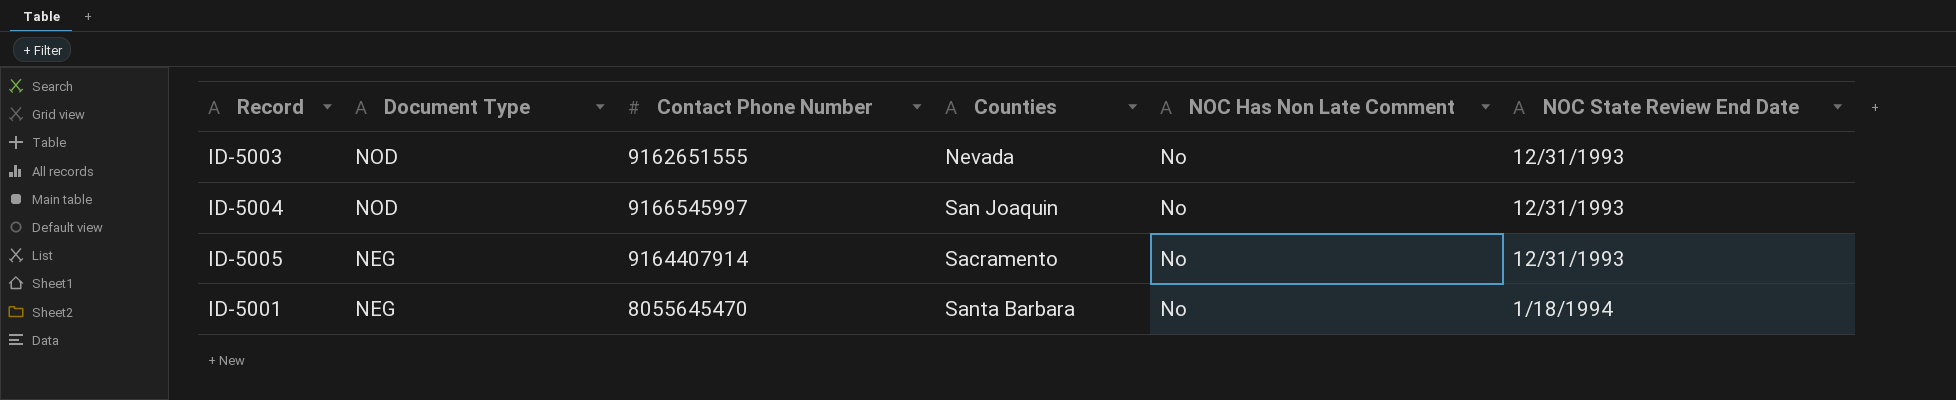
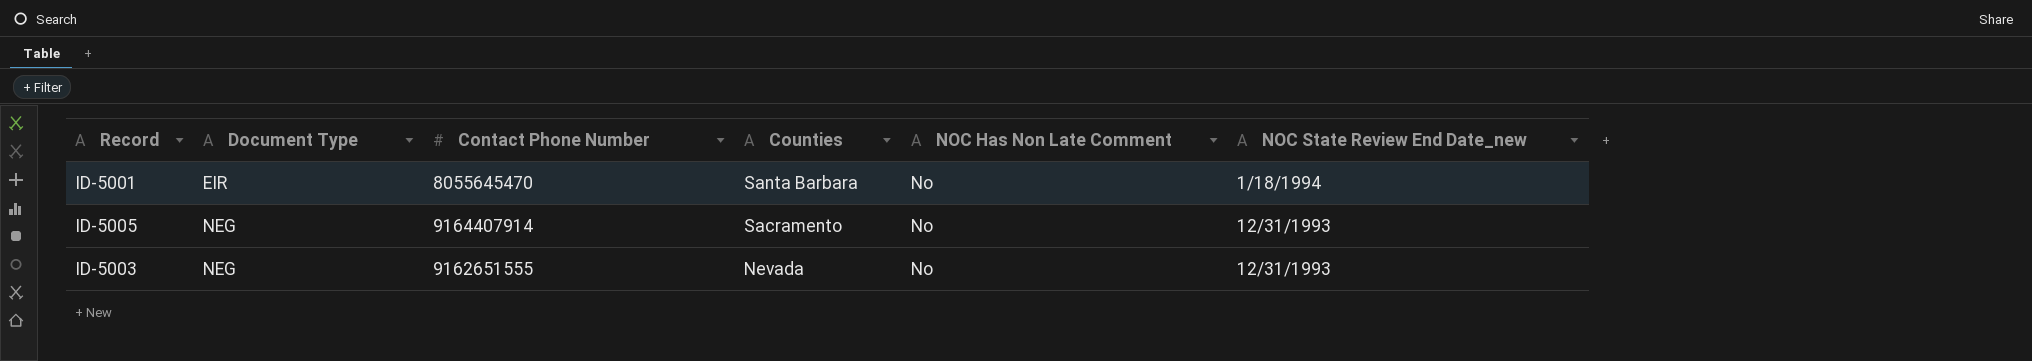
row order: Document Type descending -> Document Type ascending
column name: NOC State Review End Date -> NOC State Review End Date_new
row ID-5004: NOD | 9166545997 | San Joaquin | No | 12/31/1993 -> none
ID-5001 | Document Type: NEG -> EIR
ID-5003 | Document Type: NOD -> NEG

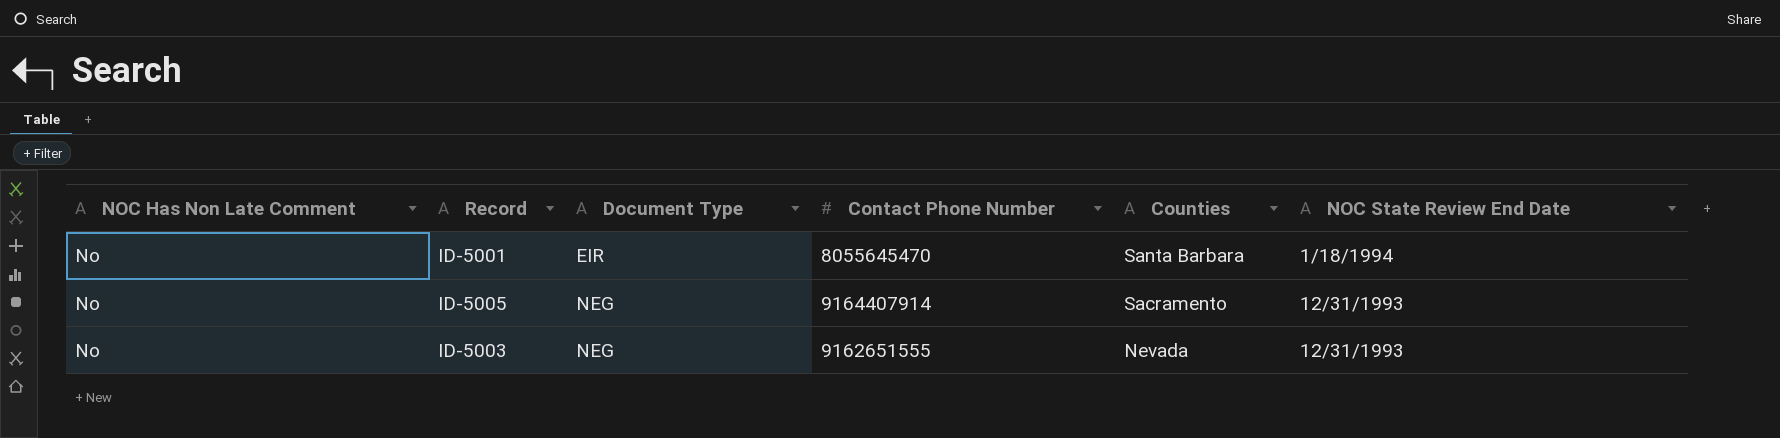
column NOC Has Non Late Comment | position: 5 -> 1
column name: NOC State Review End Date_new -> NOC State Review End Date

